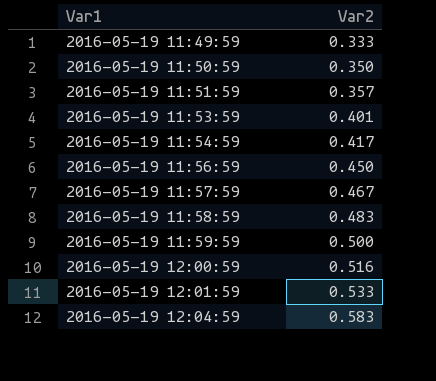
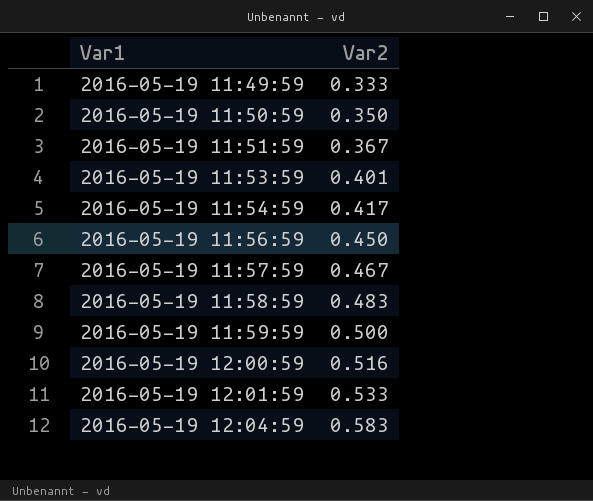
2016-05-19 11:51:59 | Var2: 0.357 -> 0.367

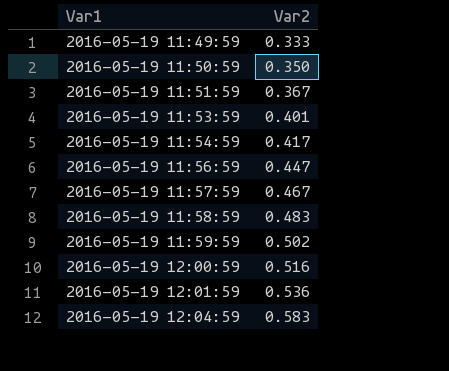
2016-05-19 11:56:59 | Var2: 0.450 -> 0.447
2016-05-19 11:59:59 | Var2: 0.500 -> 0.502
2016-05-19 12:01:59 | Var2: 0.533 -> 0.536

